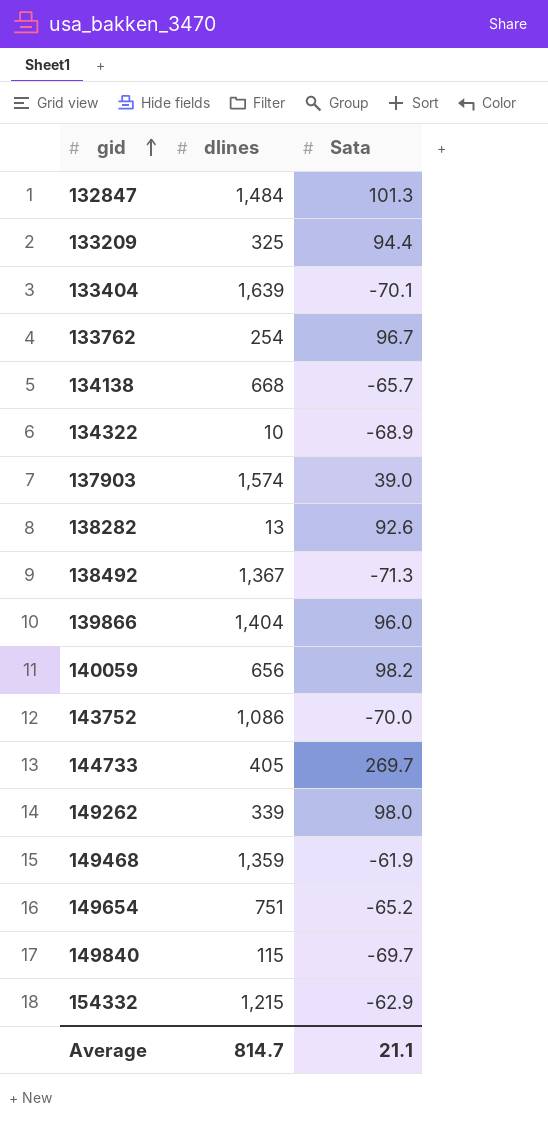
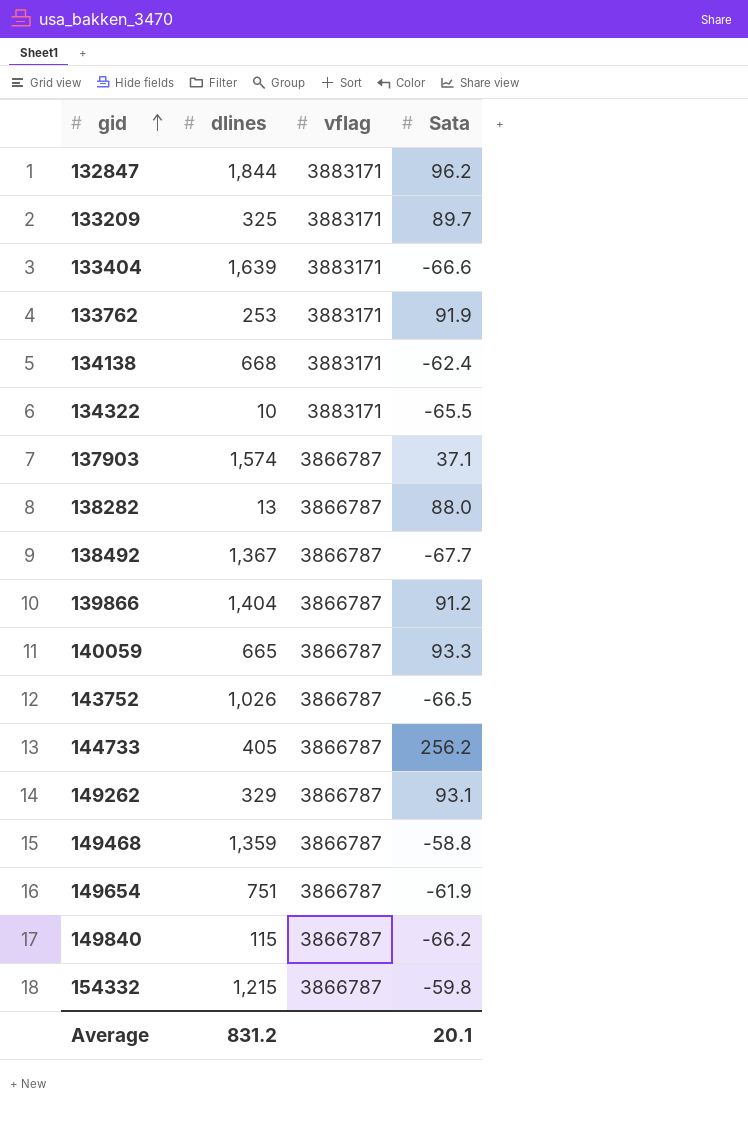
column vflag | position: none -> 3
132847 | dlines: 1,484 -> 1,844
132847 | Sata: 101.3 -> 96.2
133209 | Sata: 94.4 -> 89.7
133404 | Sata: -70.1 -> -66.6
133762 | dlines: 254 -> 253
133762 | Sata: 96.7 -> 91.9
134138 | Sata: -65.7 -> -62.4
134322 | Sata: -68.9 -> -65.5
137903 | Sata: 39.0 -> 37.1
138282 | Sata: 92.6 -> 88.0
138492 | Sata: -71.3 -> -67.7
139866 | Sata: 96.0 -> 91.2
140059 | dlines: 656 -> 665
140059 | Sata: 98.2 -> 93.3
143752 | dlines: 1,086 -> 1,026
143752 | Sata: -70.0 -> -66.5
144733 | Sata: 269.7 -> 256.2
149262 | dlines: 339 -> 329
149262 | Sata: 98.0 -> 93.1
149468 | Sata: -61.9 -> -58.8
149654 | Sata: -65.2 -> -61.9
149840 | Sata: -69.7 -> -66.2
154332 | Sata: -62.9 -> -59.8
Average | dlines: 814.7 -> 831.2
Average | Sata: 21.1 -> 20.1

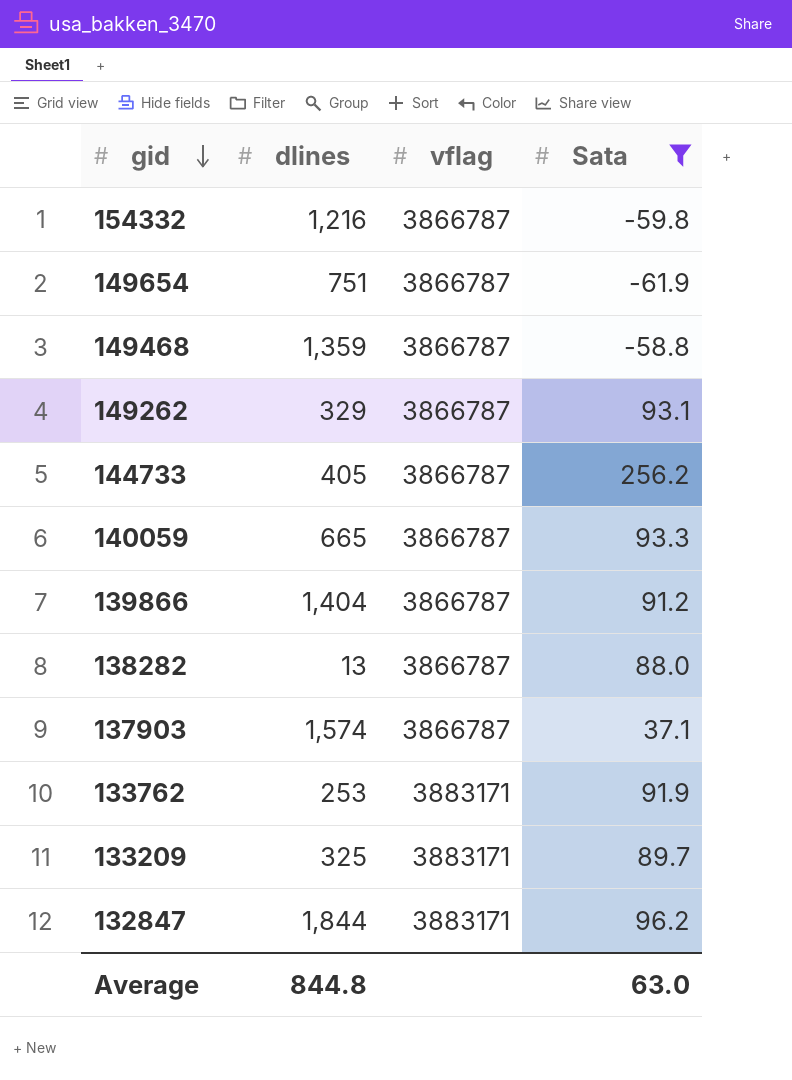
filter: none -> Sata >= -61.9
row order: gid ascending -> gid descending
154332 | dlines: 1,215 -> 1,216
Average | dlines: 831.2 -> 844.8
Average | Sata: 20.1 -> 63.0

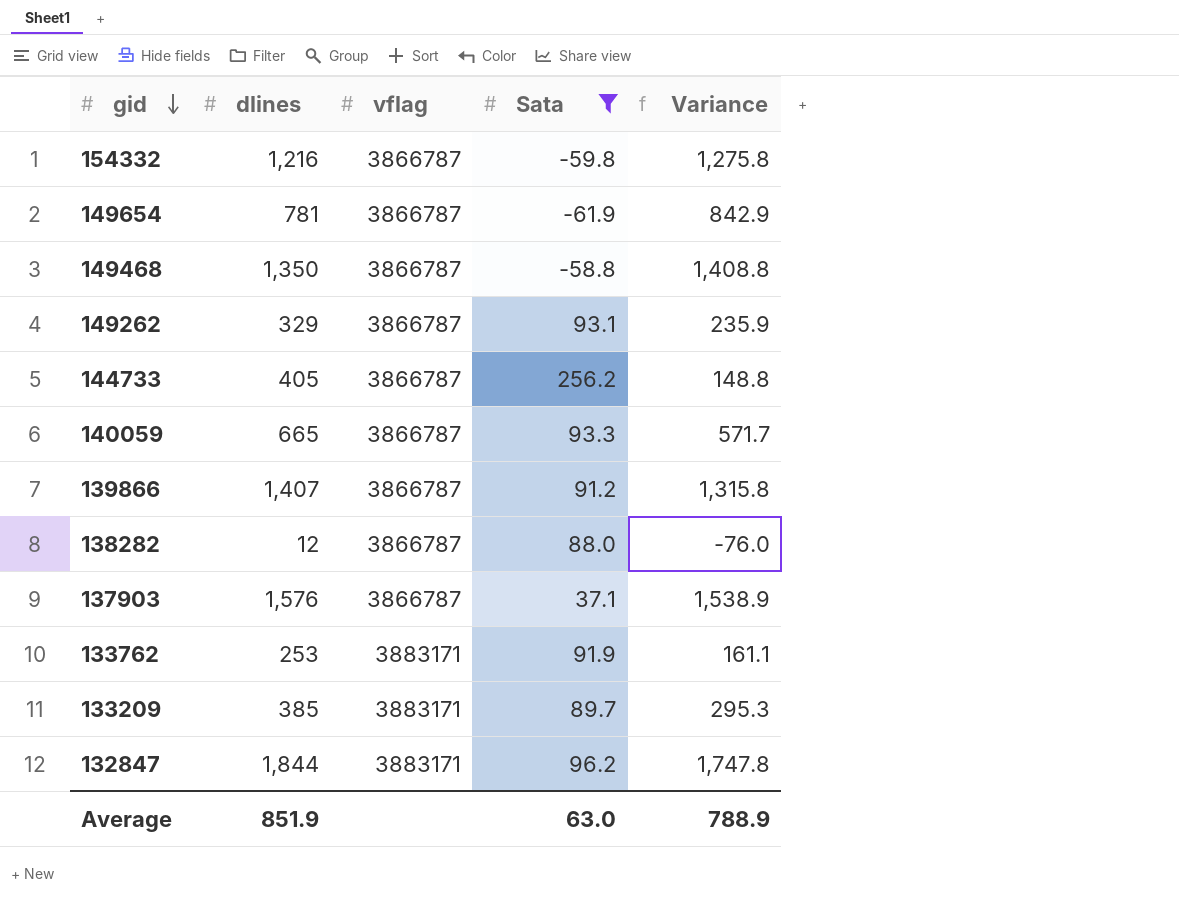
column Variance | formula: none -> [dlines] - [Sata]
149654 | dlines: 751 -> 781
149468 | dlines: 1,359 -> 1,350
139866 | dlines: 1,404 -> 1,407
138282 | dlines: 13 -> 12
137903 | dlines: 1,574 -> 1,576
133209 | dlines: 325 -> 385
Average | dlines: 844.8 -> 851.9

